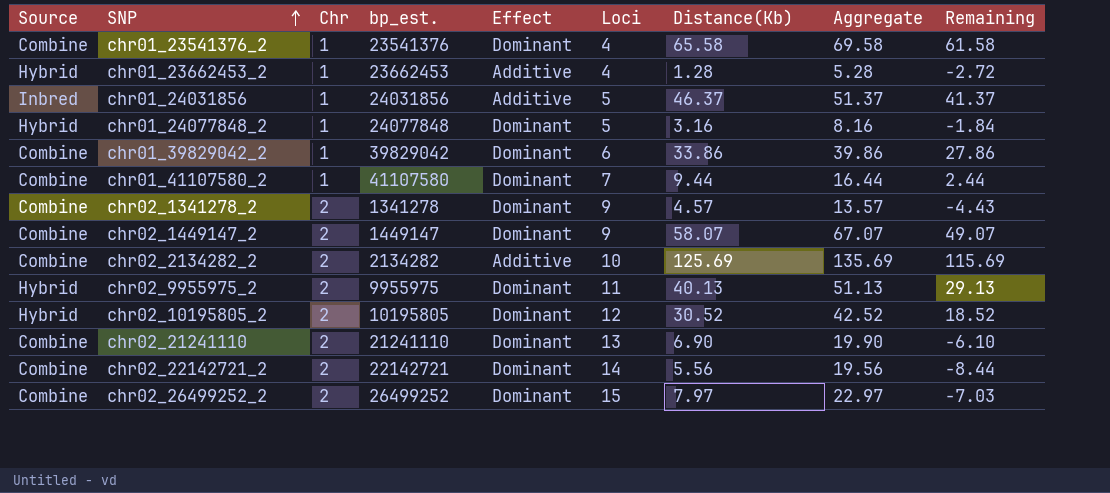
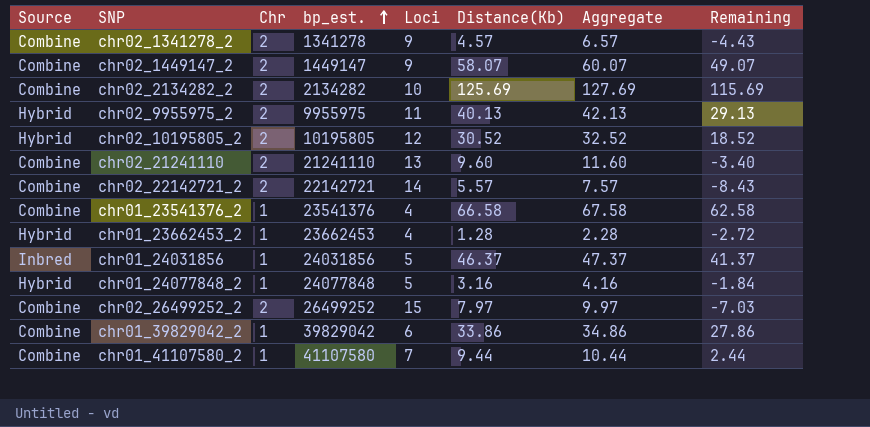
row order: SNP ascending -> bp_est. ascending
column Effect | position: 5 -> none
column Aggregate | formula: [Loci] + [Distance(Kb)] -> [Chr] + [Distance(Kb)]
chr02_21241110 | Distance(Kb): 6.90 -> 9.60
chr02_21241110 | Remaining: -6.10 -> -3.40
chr02_22142721_2 | Distance(Kb): 5.56 -> 5.57
chr02_22142721_2 | Remaining: -8.44 -> -8.43
chr01_23541376_2 | Distance(Kb): 65.58 -> 66.58
chr01_23541376_2 | Remaining: 61.58 -> 62.58

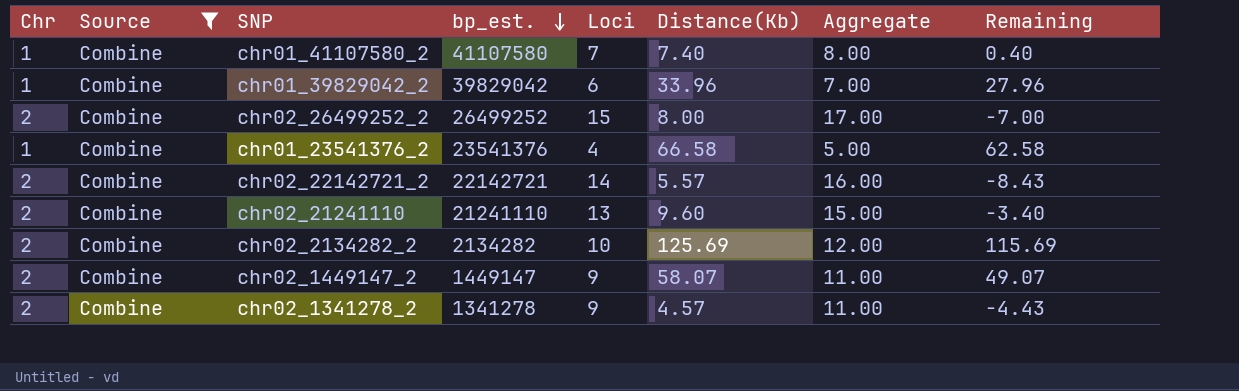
filter: none -> Source = Combine
row order: bp_est. ascending -> bp_est. descending
column Chr | position: 3 -> 1
column Aggregate | formula: [Chr] + [Distance(Kb)] -> [Chr] + [Loci]
chr01_41107580_2 | Distance(Kb): 9.44 -> 7.40
chr01_41107580_2 | Remaining: 2.44 -> 0.40
chr01_39829042_2 | Distance(Kb): 33.86 -> 33.96
chr01_39829042_2 | Remaining: 27.86 -> 27.96
chr02_26499252_2 | Distance(Kb): 7.97 -> 8.00
chr02_26499252_2 | Remaining: -7.03 -> -7.00

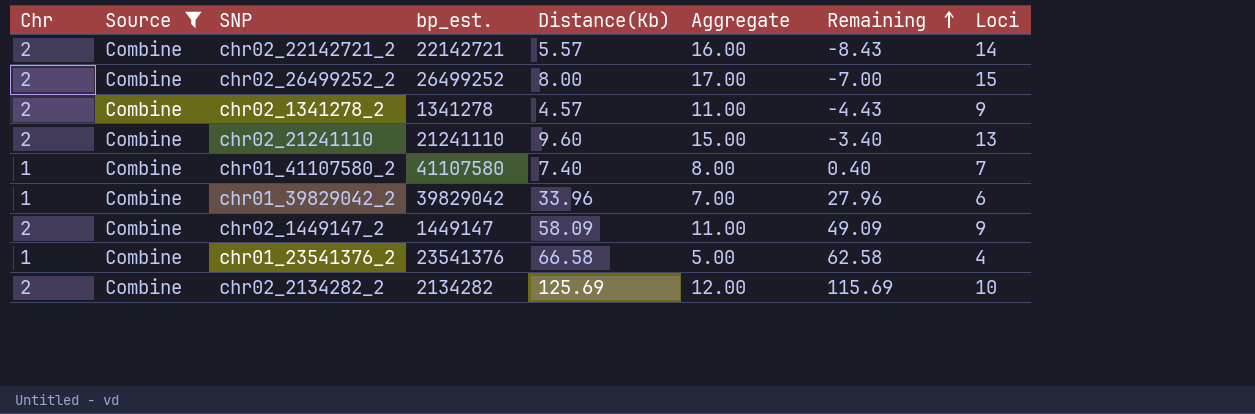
row order: bp_est. descending -> Remaining ascending
column Loci | position: 5 -> 8
chr02_1449147_2 | Distance(Kb): 58.07 -> 58.09
chr02_1449147_2 | Remaining: 49.07 -> 49.09

